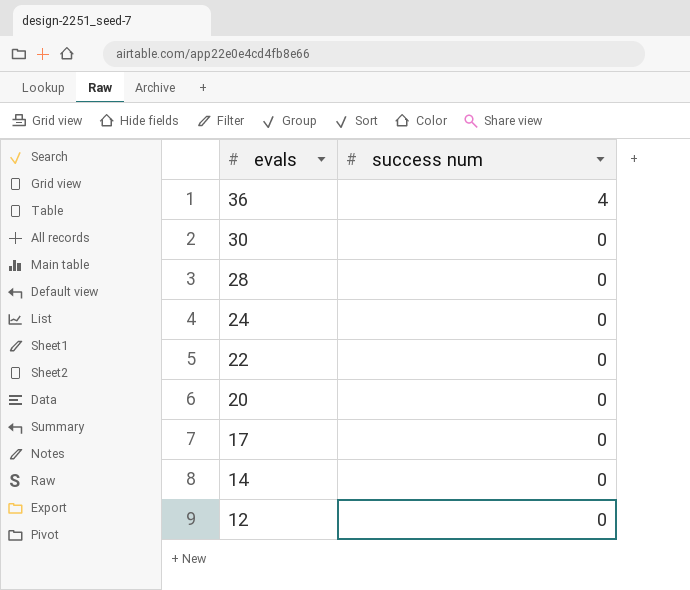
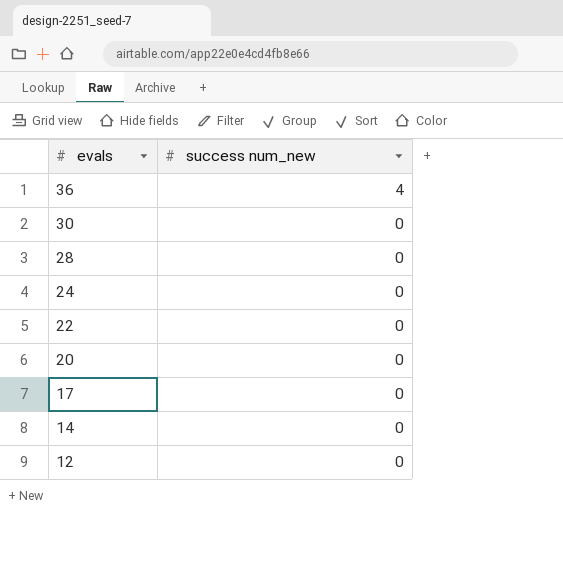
column name: success num -> success num_new

